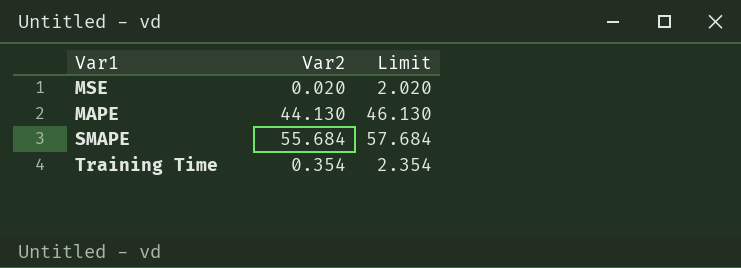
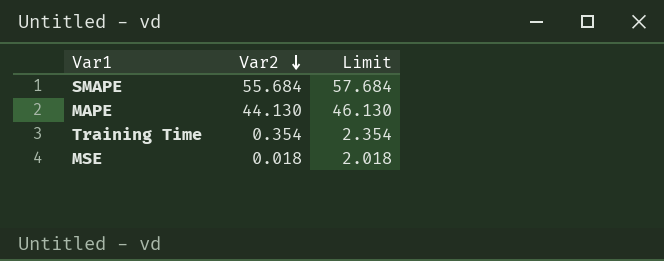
row order: none -> Var2 descending
MSE | Var2: 0.020 -> 0.018
MSE | Limit: 2.020 -> 2.018

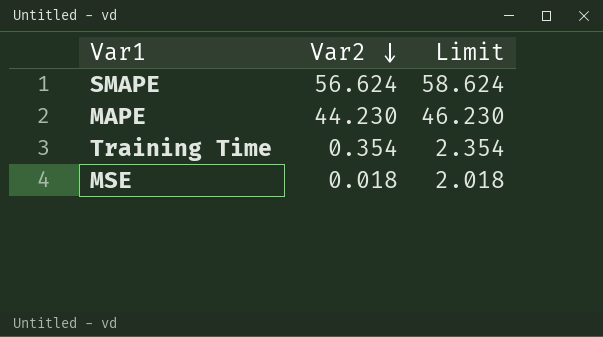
SMAPE | Var2: 55.684 -> 56.624
SMAPE | Limit: 57.684 -> 58.624
MAPE | Var2: 44.130 -> 44.230
MAPE | Limit: 46.130 -> 46.230

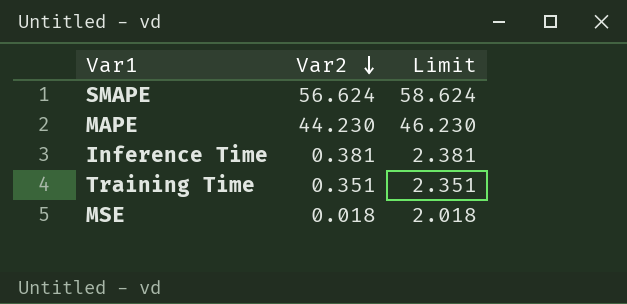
row Inference Time: none -> 0.381 | 2.381
Training Time | Var2: 0.354 -> 0.351
Training Time | Limit: 2.354 -> 2.351

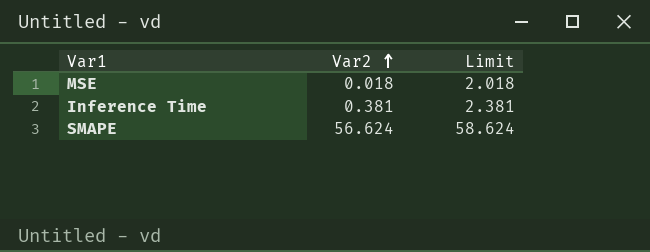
row order: Var2 descending -> Var2 ascending
row MAPE: 44.230 | 46.230 -> none
row Training Time: 0.351 | 2.351 -> none

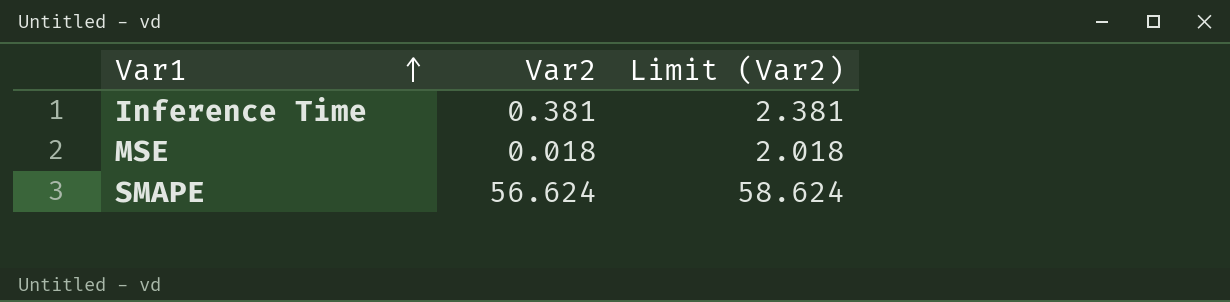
row order: Var2 ascending -> Var1 ascending
column name: Limit -> Limit (Var2)

